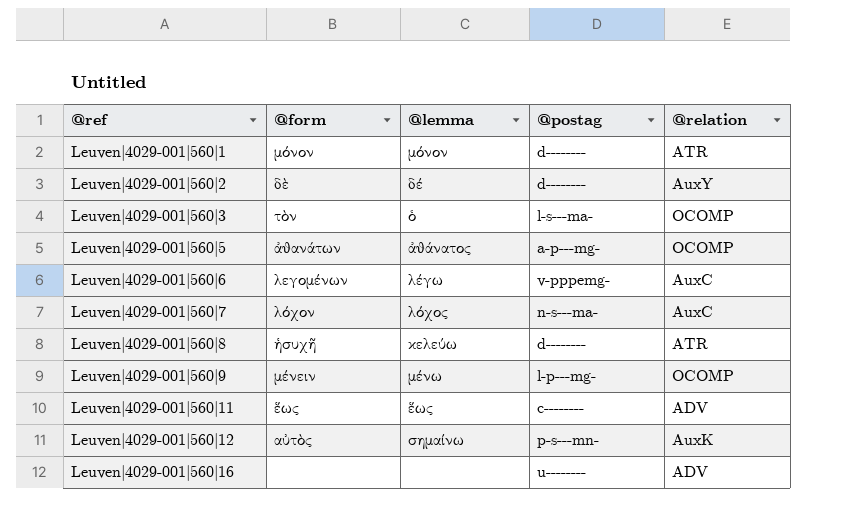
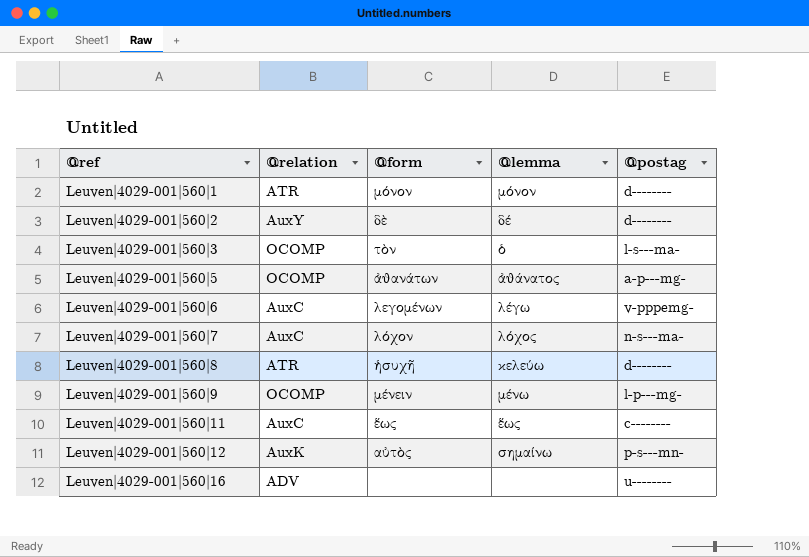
column @relation | position: 5 -> 2
Leuven|4029-001|560|11 | @relation: ADV -> AuxC

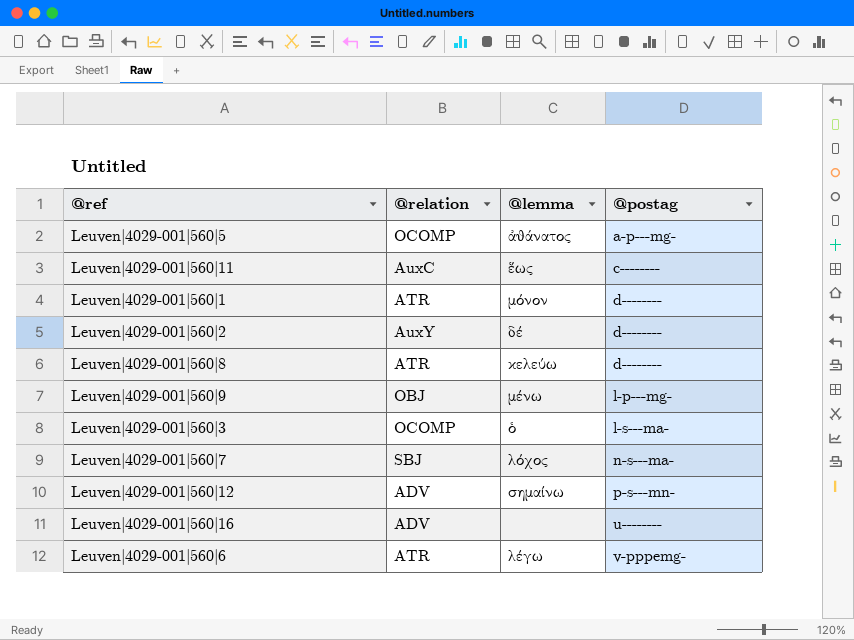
row order: @ref ascending -> @postag ascending
column @form | position: 3 -> none
Leuven|4029-001|560|9 | @relation: OCOMP -> OBJ
Leuven|4029-001|560|7 | @relation: AuxC -> SBJ
Leuven|4029-001|560|12 | @relation: AuxK -> ADV
Leuven|4029-001|560|6 | @relation: AuxC -> ATR

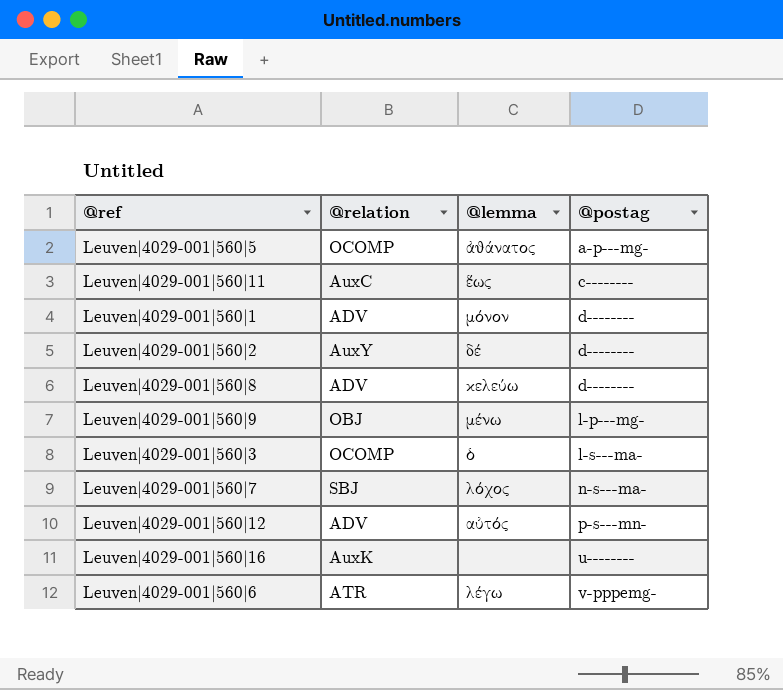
Leuven|4029-001|560|1 | @relation: ATR -> ADV
Leuven|4029-001|560|8 | @relation: ATR -> ADV
Leuven|4029-001|560|12 | @lemma: σημαίνω -> αὐτός
Leuven|4029-001|560|16 | @relation: ADV -> AuxK

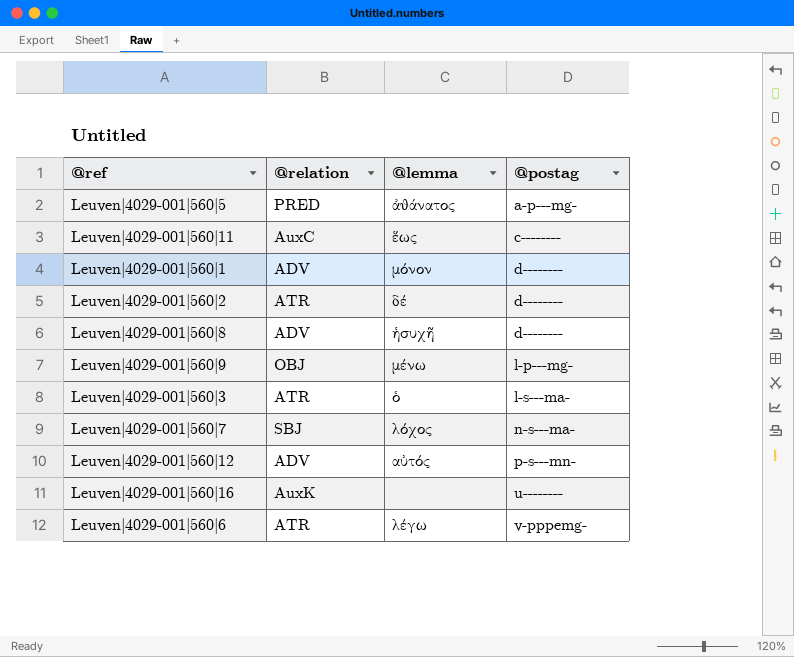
Leuven|4029-001|560|5 | @relation: OCOMP -> PRED
Leuven|4029-001|560|2 | @relation: AuxY -> ATR
Leuven|4029-001|560|8 | @lemma: κελεύω -> ἡσυχῆ
Leuven|4029-001|560|3 | @relation: OCOMP -> ATR

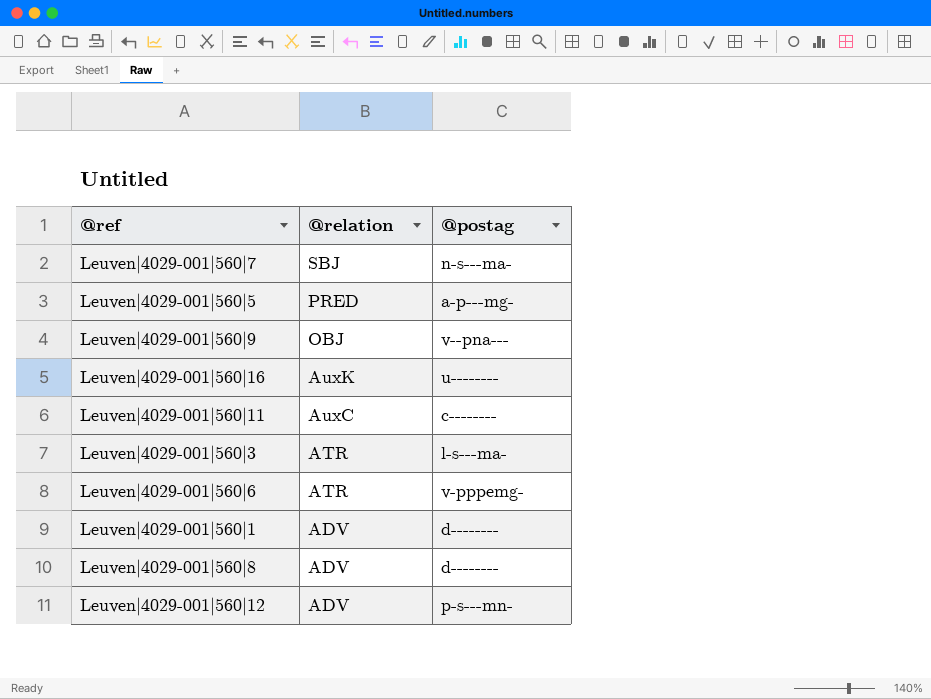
row order: @postag ascending -> @relation descending
column @lemma | position: 3 -> none
row Leuven|4029-001|560|2: ATR | δέ | d-------- -> none
Leuven|4029-001|560|9 | @postag: l-p---mg- -> v--pna---

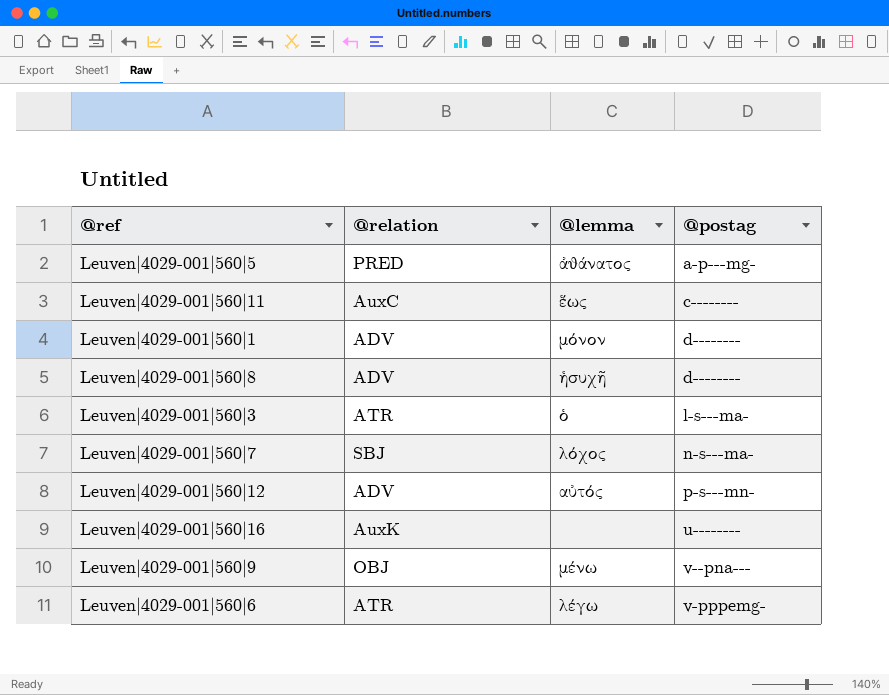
row order: @relation descending -> @postag ascending
column @lemma | position: none -> 3

